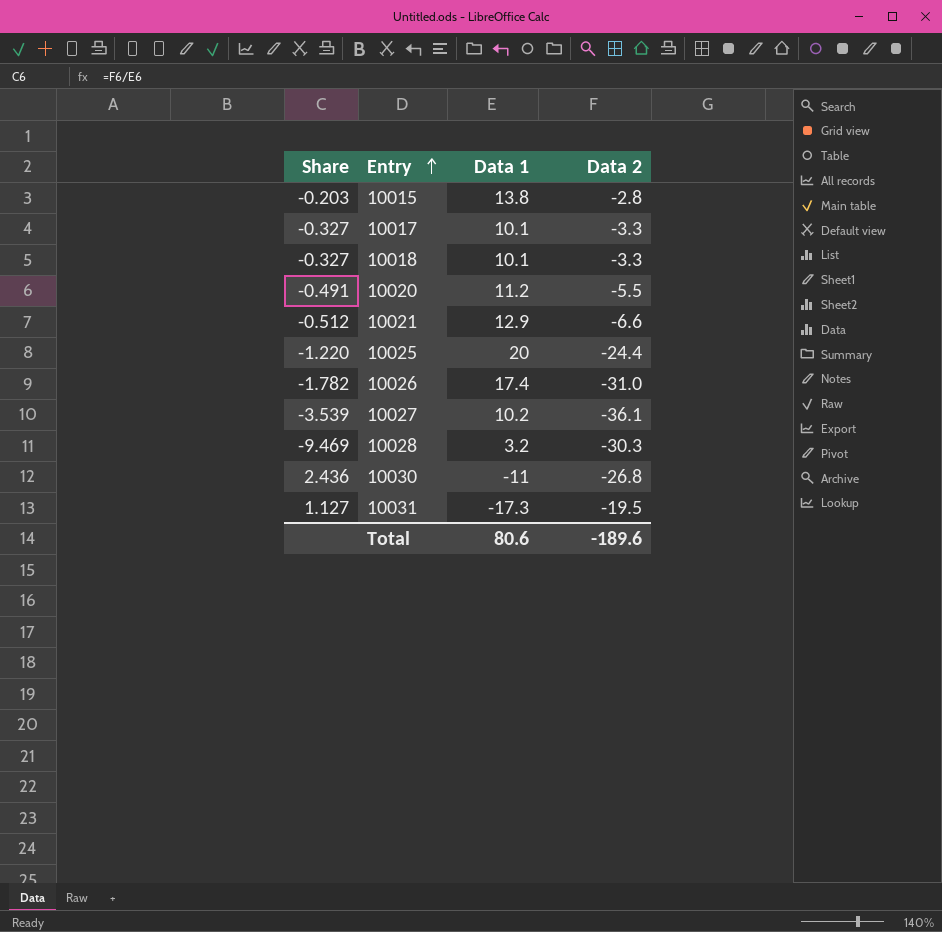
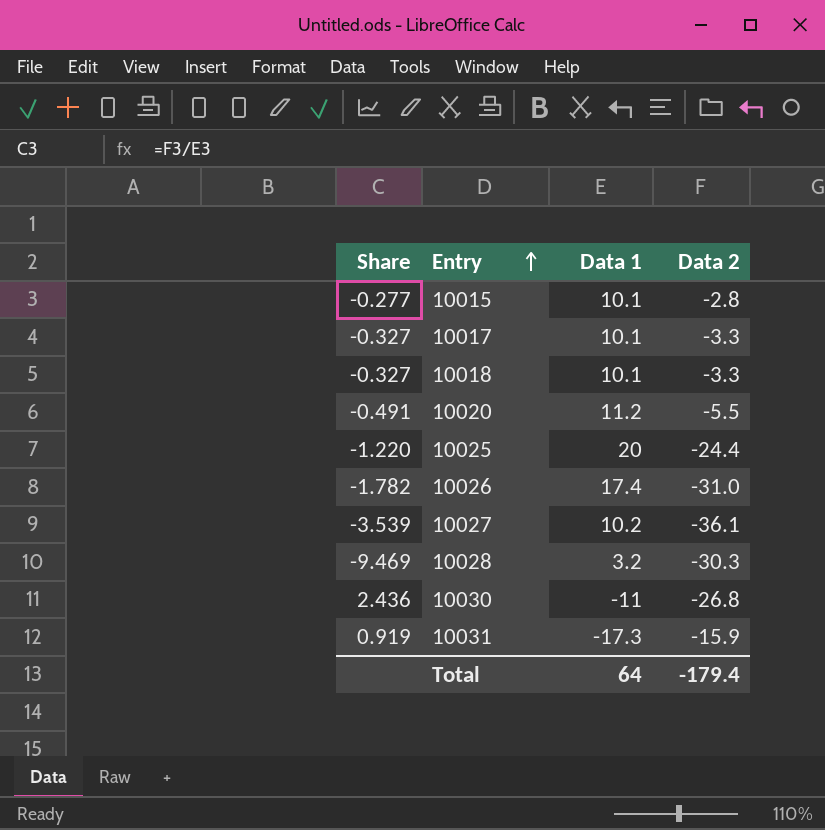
row 10021: -0.512 | 12.9 | -6.6 -> none
10015 | Share: -0.203 -> -0.277
10015 | Data 1: 13.8 -> 10.1
10031 | Share: 1.127 -> 0.919
10031 | Data 2: -19.5 -> -15.9
Total | Data 1: 80.6 -> 64
Total | Data 2: -189.6 -> -179.4

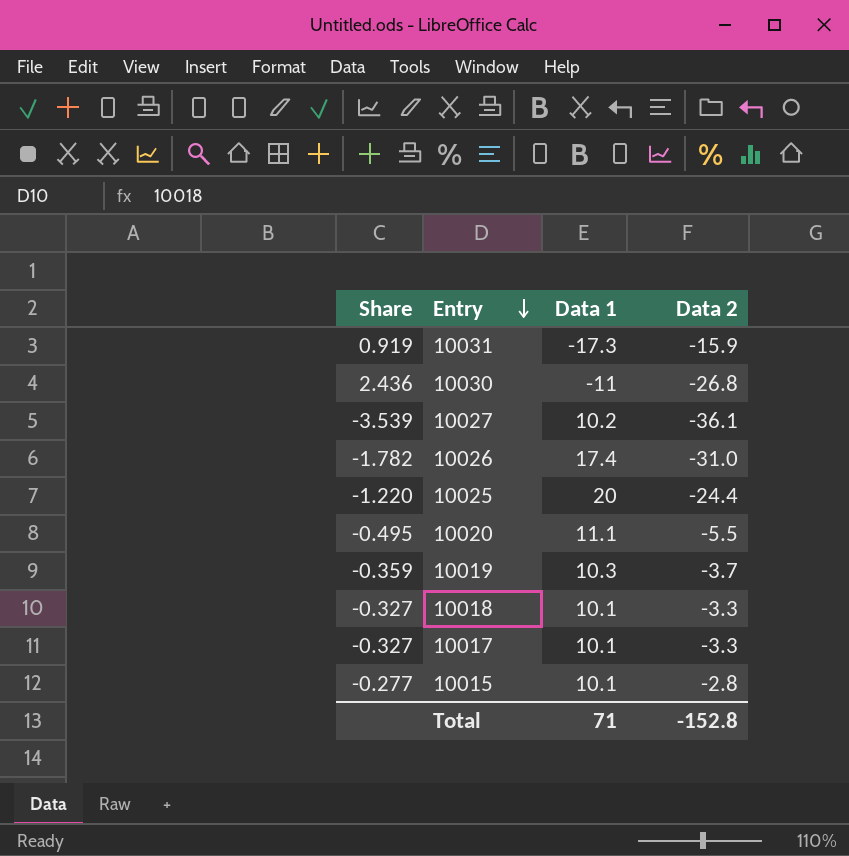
row order: Entry ascending -> Entry descending
row 10028: -9.469 | 3.2 | -30.3 -> none
10020 | Share: -0.491 -> -0.495
10020 | Data 1: 11.2 -> 11.1
row 10019: none -> -0.359 | 10.3 | -3.7
Total | Data 1: 64 -> 71
Total | Data 2: -179.4 -> -152.8

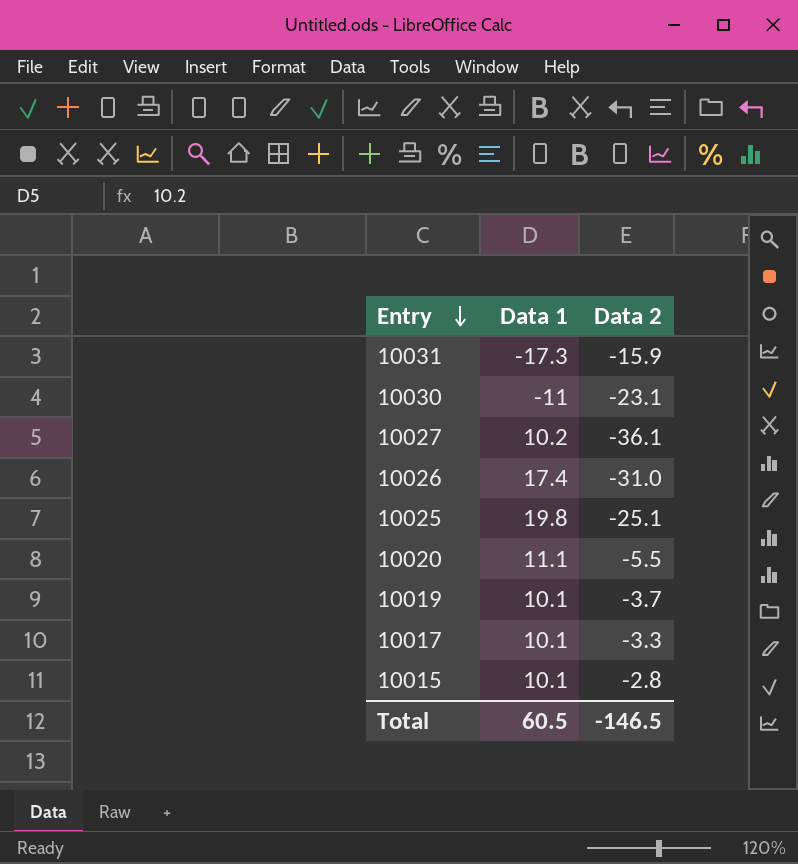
column Share | formula: [Data 2] / [Data 1] -> none
row 10018: -0.327 | 10.1 | -3.3 -> none
10030 | Data 2: -26.8 -> -23.1
10025 | Data 1: 20 -> 19.8
10025 | Data 2: -24.4 -> -25.1
10019 | Data 1: 10.3 -> 10.1
Total | Data 1: 71 -> 60.5
Total | Data 2: -152.8 -> -146.5

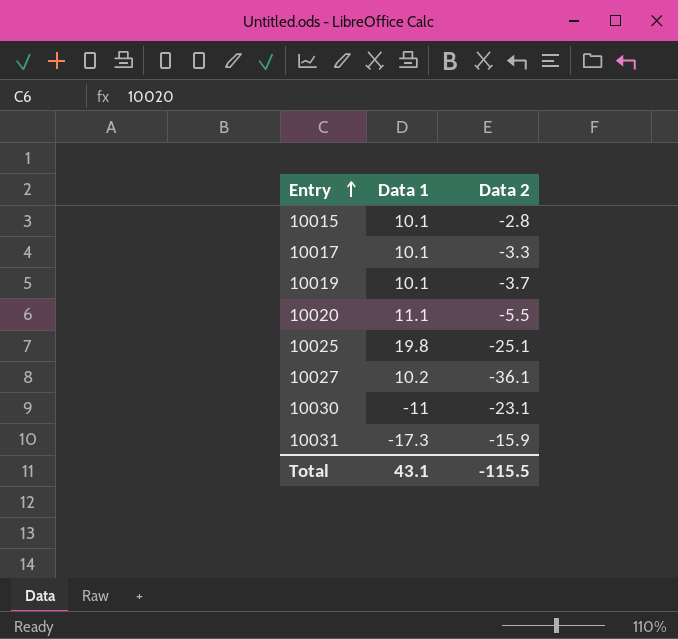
row order: Entry descending -> Entry ascending
row 10026: 17.4 | -31.0 -> none
Total | Data 1: 60.5 -> 43.1
Total | Data 2: -146.5 -> -115.5

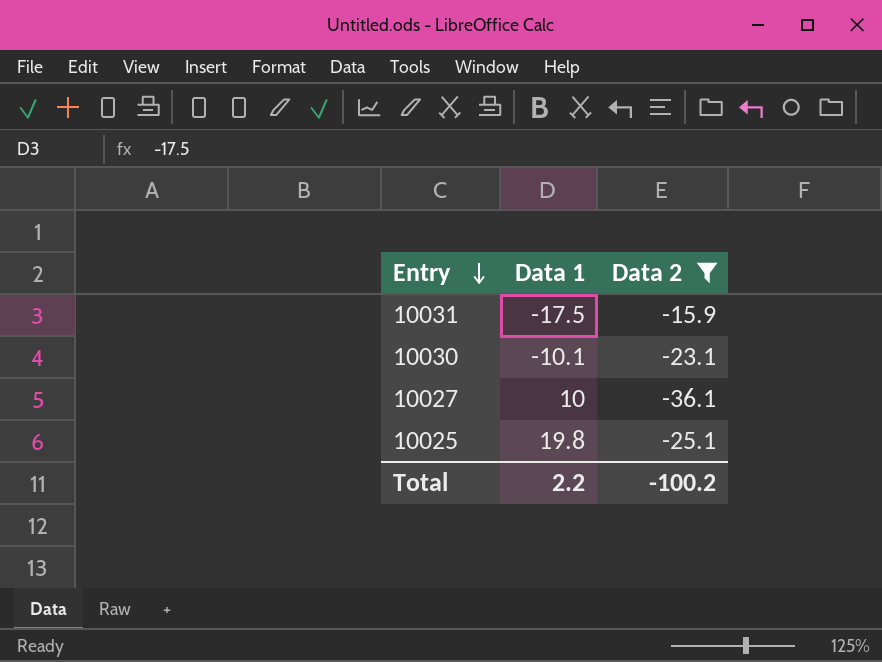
filter: none -> Data 2 <= -15.9
row order: Entry ascending -> Entry descending
10031 | Data 1: -17.3 -> -17.5
10030 | Data 1: -11 -> -10.1
10027 | Data 1: 10.2 -> 10
Total | Data 1: 43.1 -> 2.2
Total | Data 2: -115.5 -> -100.2

